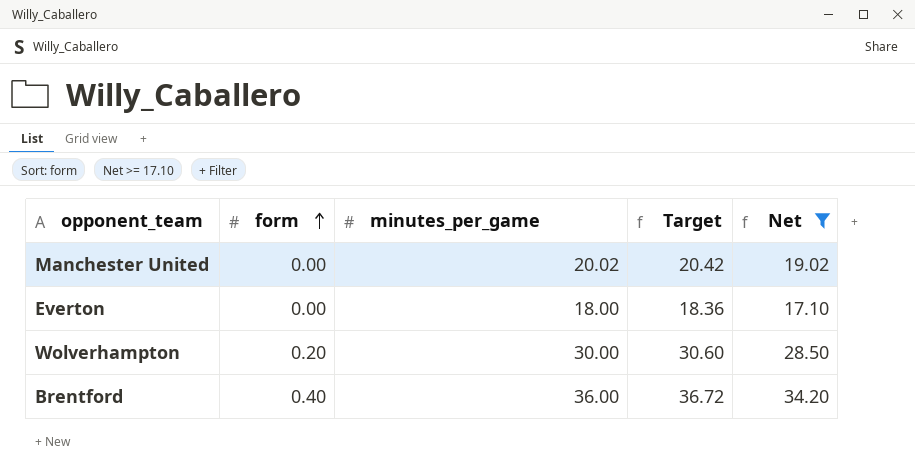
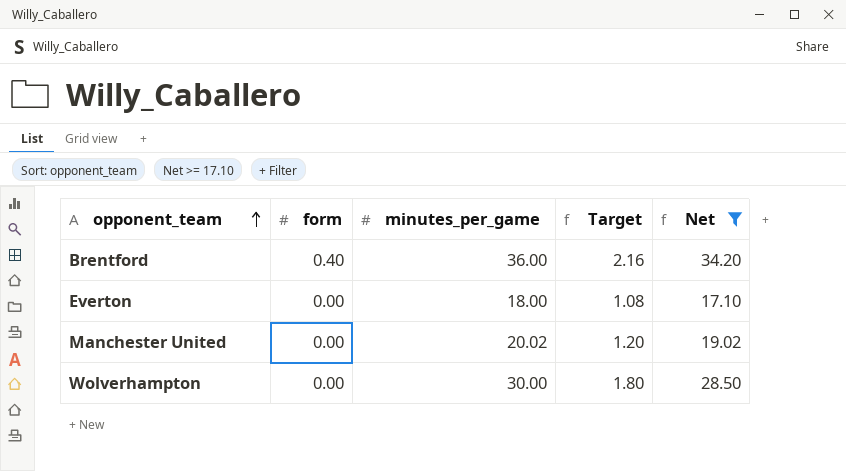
row order: form ascending -> opponent_team ascending
column Target | formula: [minutes_per_game] * 1.02 -> [minutes_per_game] * 0.06
Wolverhampton | form: 0.20 -> 0.00

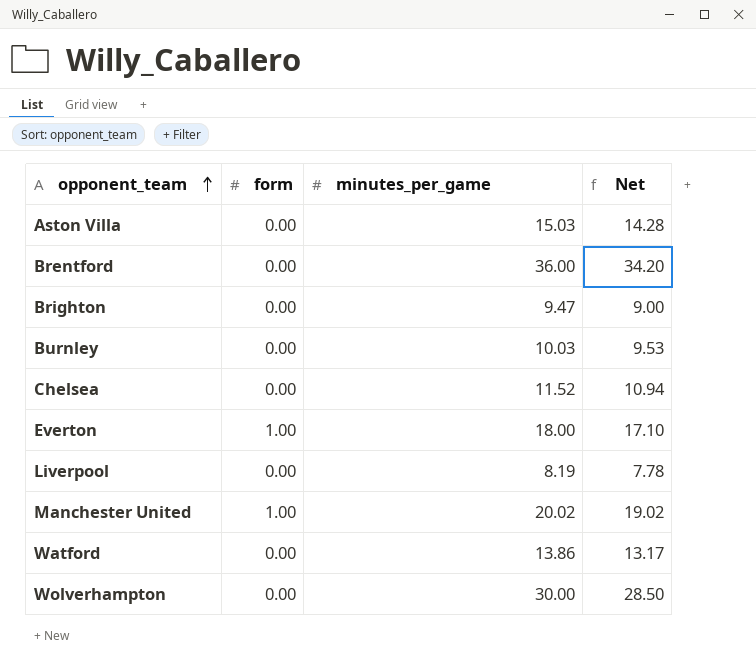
filter: Net >= 17.10 -> none
column Target | formula: [minutes_per_game] * 0.06 -> none
Brentford | form: 0.40 -> 0.00
Everton | form: 0.00 -> 1.00
Manchester United | form: 0.00 -> 1.00

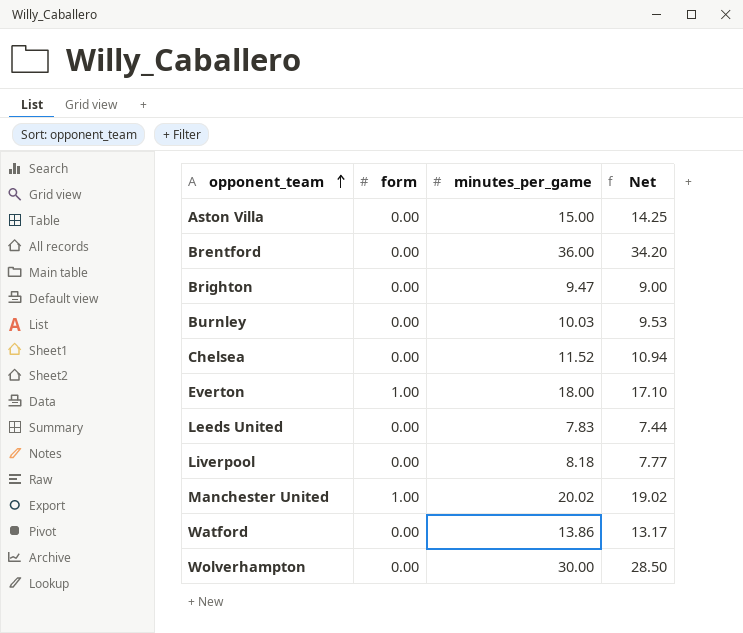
Aston Villa | minutes_per_game: 15.03 -> 15.00
Aston Villa | Net: 14.28 -> 14.25
row Leeds United: none -> 0.00 | 7.83 | 7.44
Liverpool | minutes_per_game: 8.19 -> 8.18
Liverpool | Net: 7.78 -> 7.77

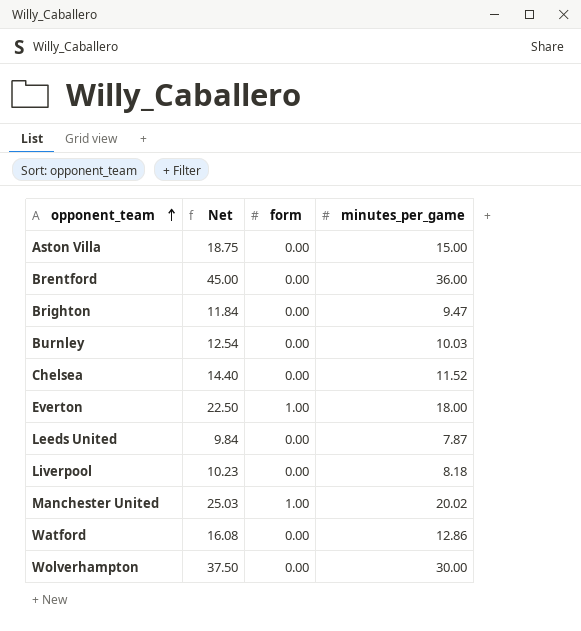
column Net | formula: [minutes_per_game] * 0.95 -> [minutes_per_game] * 1.25
column Net | position: 4 -> 2
Leeds United | minutes_per_game: 7.83 -> 7.87
Watford | minutes_per_game: 13.86 -> 12.86

